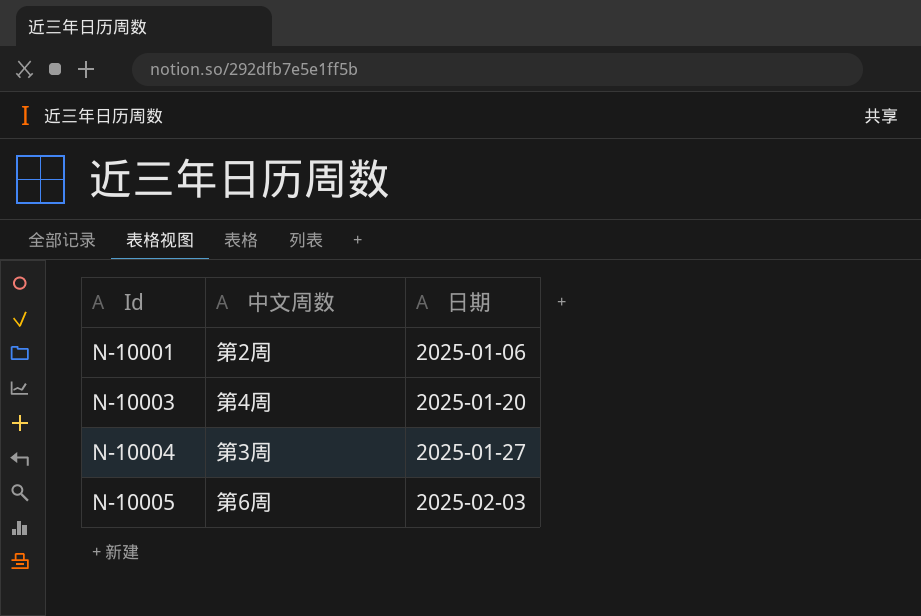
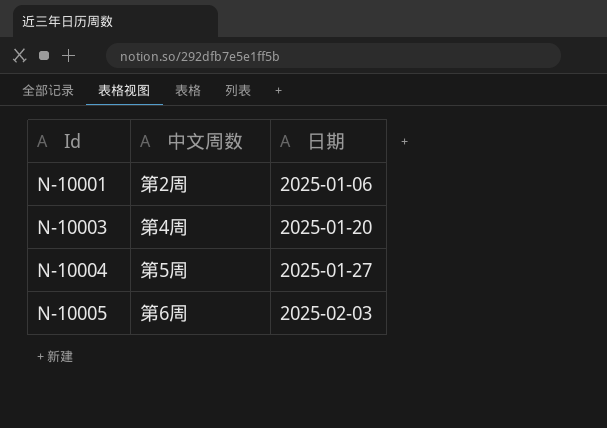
N-10004 | 中文周数: 第3周 -> 第5周

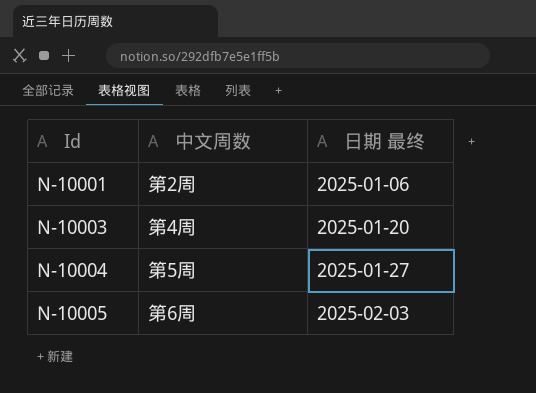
column name: 日期 -> 日期 最终

